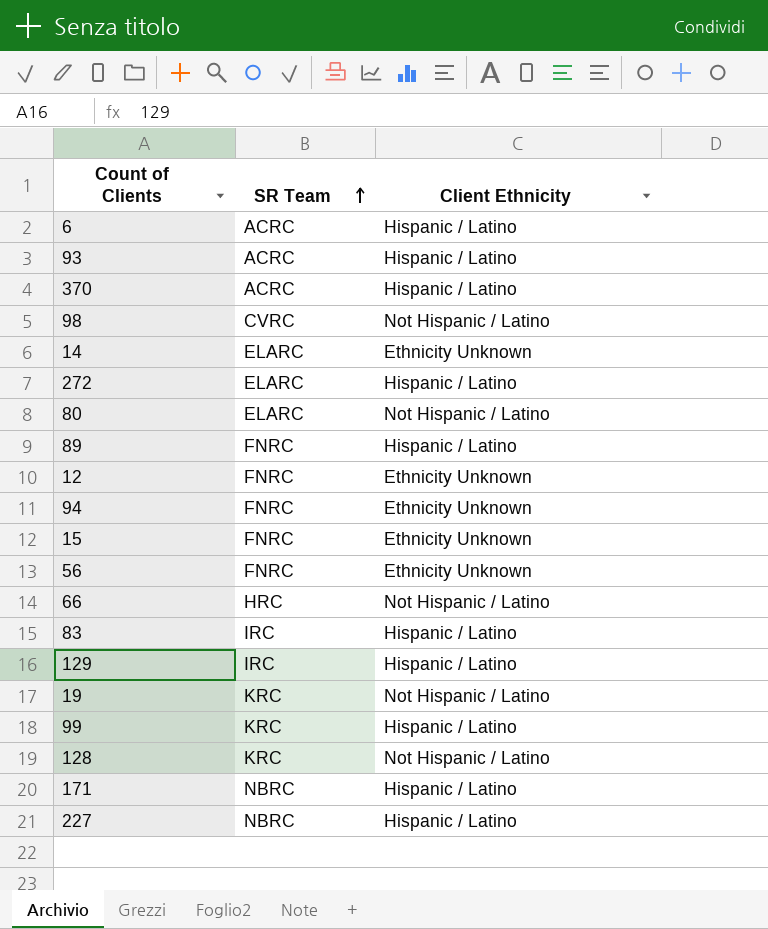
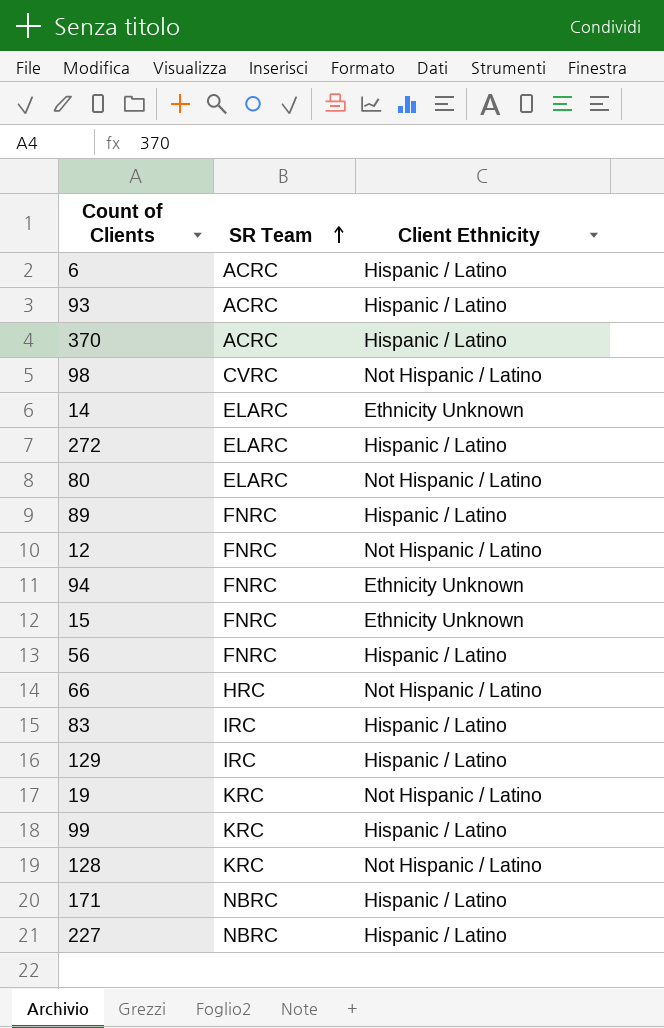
12 | Client Ethnicity: Ethnicity Unknown -> Not Hispanic / Latino
56 | Client Ethnicity: Ethnicity Unknown -> Hispanic / Latino

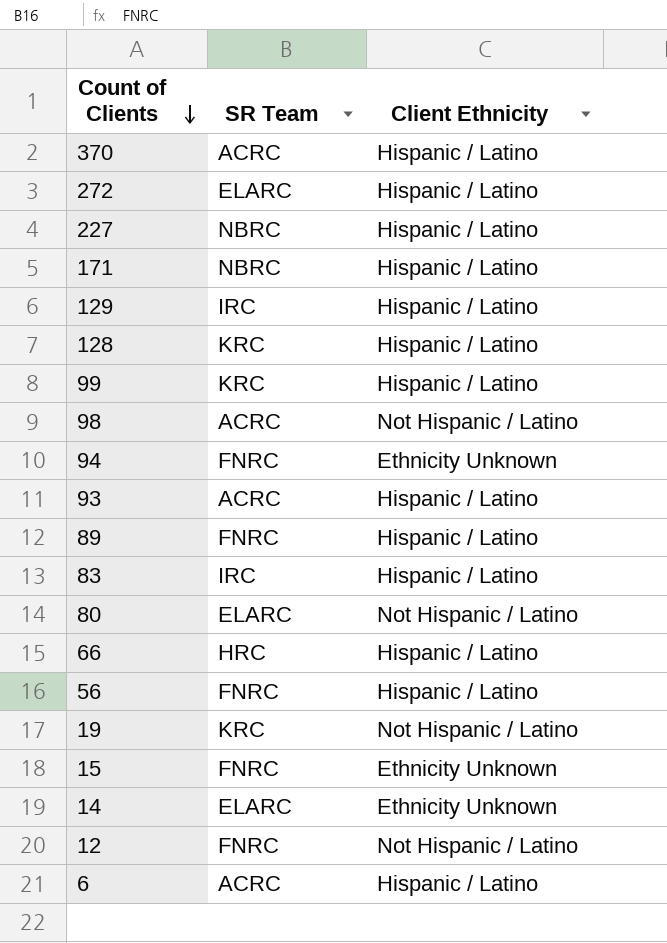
row order: SR Team ascending -> Count of Clients descending
128 | Client Ethnicity: Not Hispanic / Latino -> Hispanic / Latino
98 | SR Team: CVRC -> ACRC
66 | Client Ethnicity: Not Hispanic / Latino -> Hispanic / Latino

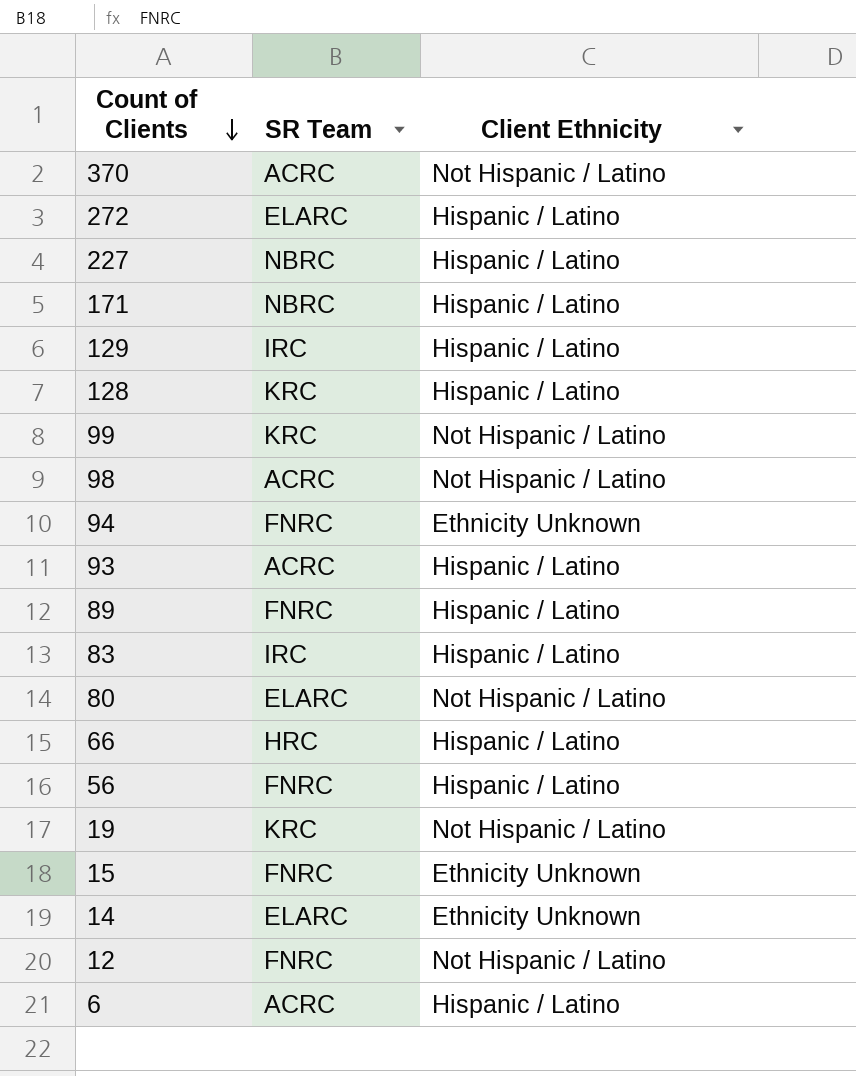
370 | Client Ethnicity: Hispanic / Latino -> Not Hispanic / Latino
99 | Client Ethnicity: Hispanic / Latino -> Not Hispanic / Latino

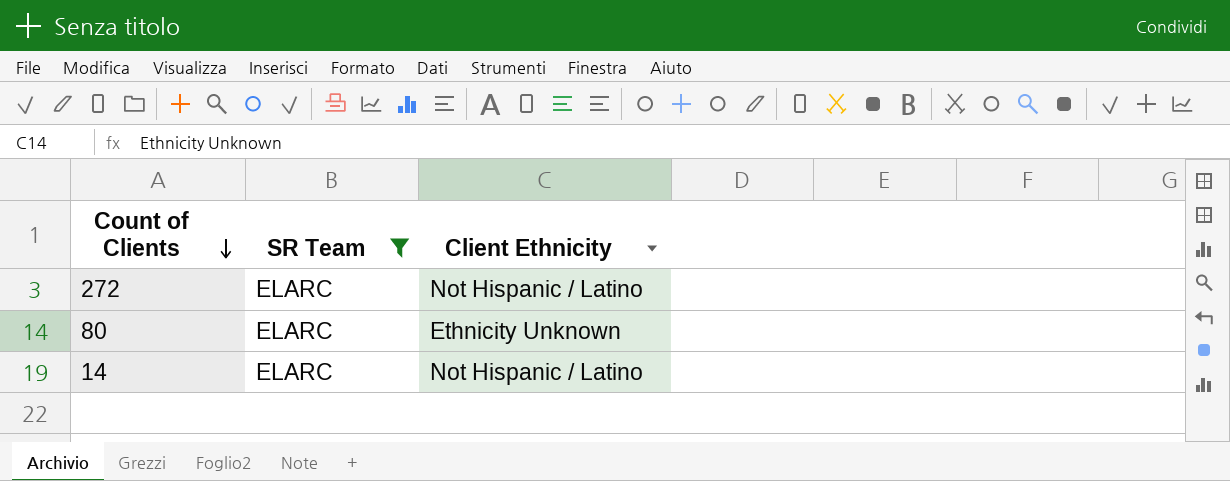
filter: none -> SR Team = ELARC
272 | Client Ethnicity: Hispanic / Latino -> Not Hispanic / Latino
80 | Client Ethnicity: Not Hispanic / Latino -> Ethnicity Unknown
14 | Client Ethnicity: Ethnicity Unknown -> Not Hispanic / Latino

